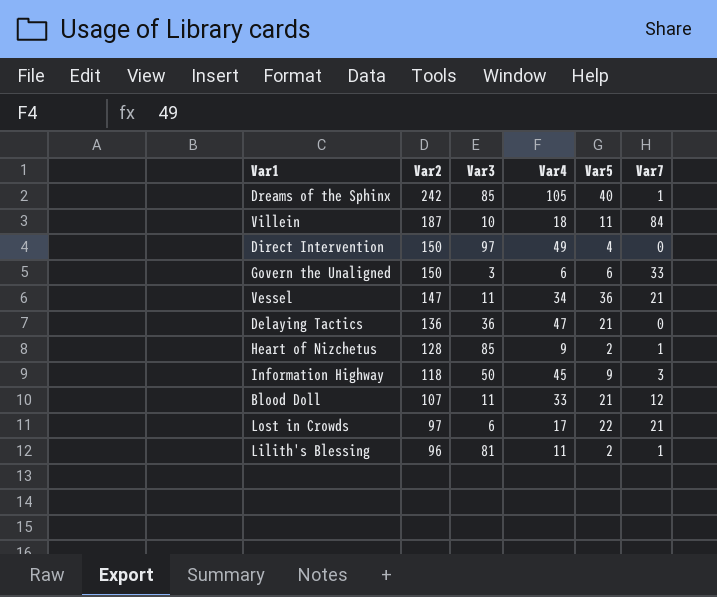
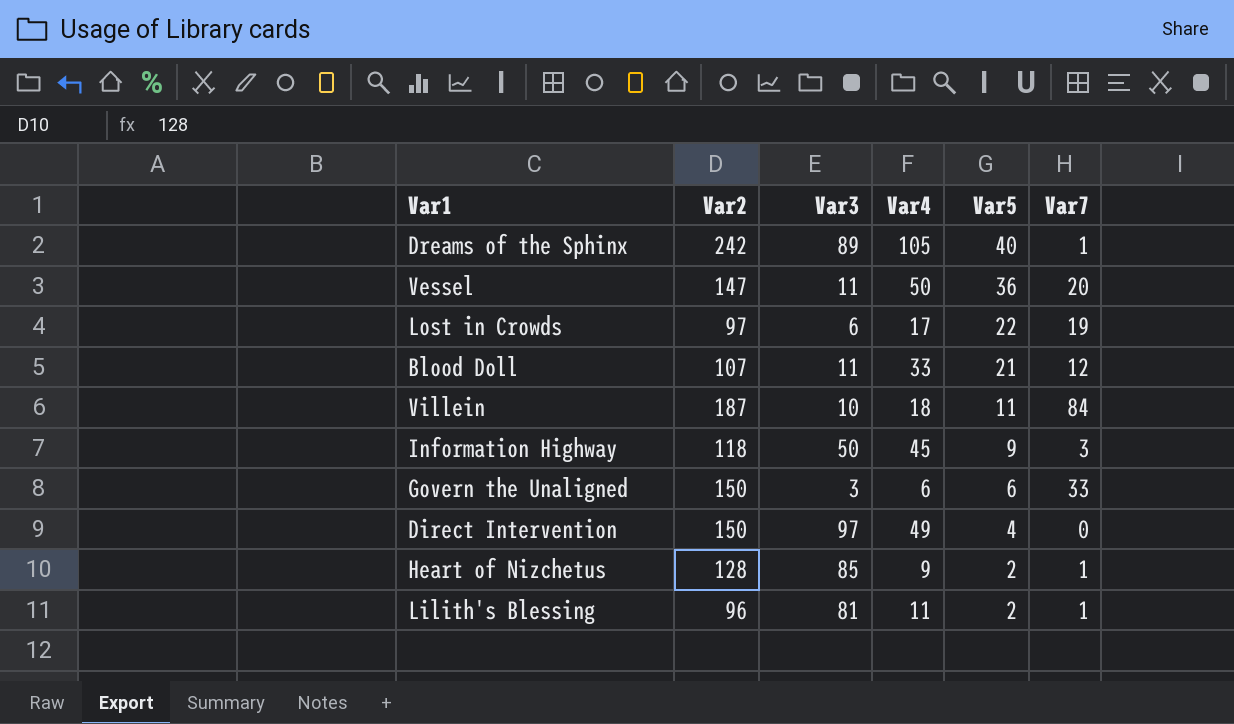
row order: Var2 descending -> Var5 descending
row Delaying Tactics: 136 | 36 | 47 | 21 | 0 -> none
Dreams of the Sphinx | Var3: 85 -> 89
Vessel | Var4: 34 -> 50
Vessel | Var7: 21 -> 20
Lost in Crowds | Var7: 21 -> 19

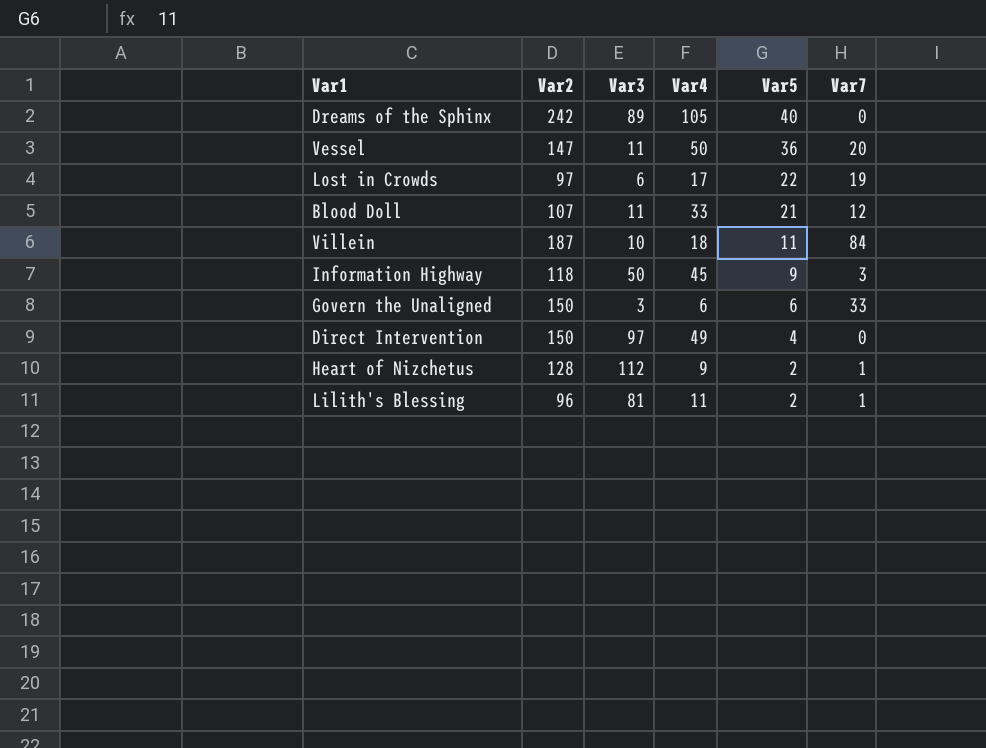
Dreams of the Sphinx | Var7: 1 -> 0
Heart of Nizchetus | Var3: 85 -> 112

